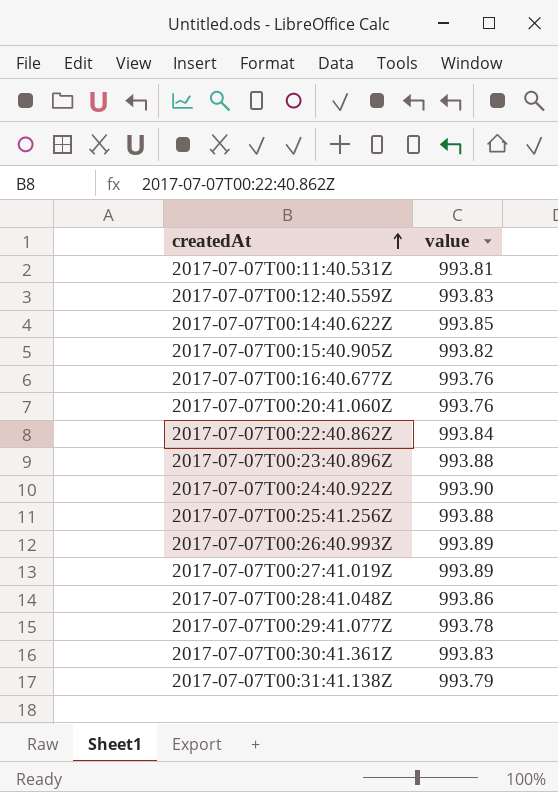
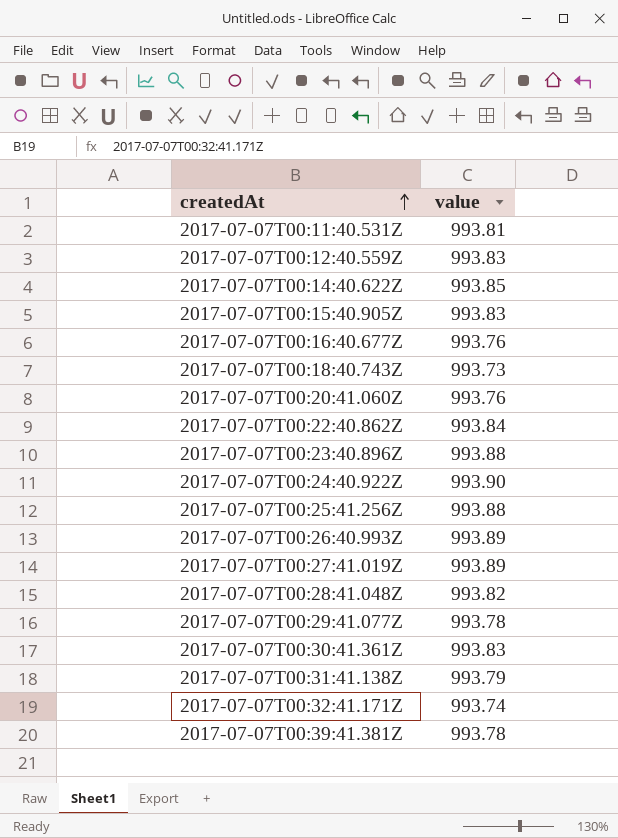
2017-07-07T00:15:40.905Z | value: 993.82 -> 993.83
row 2017-07-07T00:18:40.743Z: none -> 993.73
2017-07-07T00:28:41.048Z | value: 993.86 -> 993.82
row 2017-07-07T00:32:41.171Z: none -> 993.74
row 2017-07-07T00:39:41.381Z: none -> 993.78

